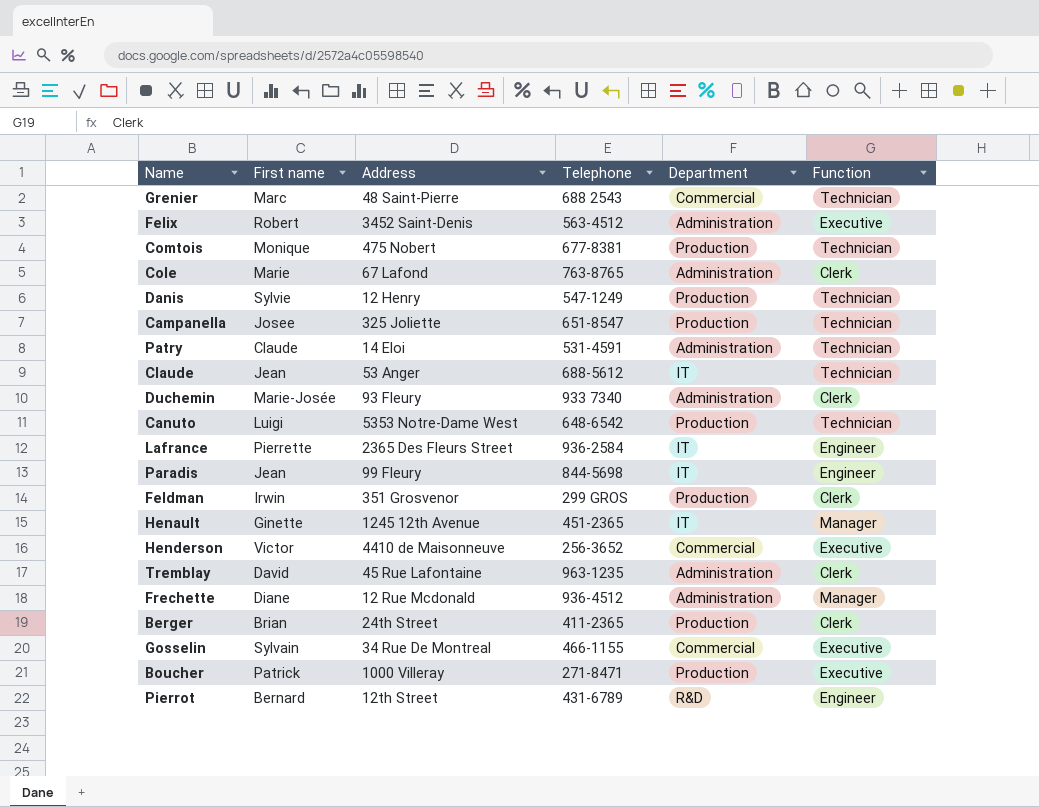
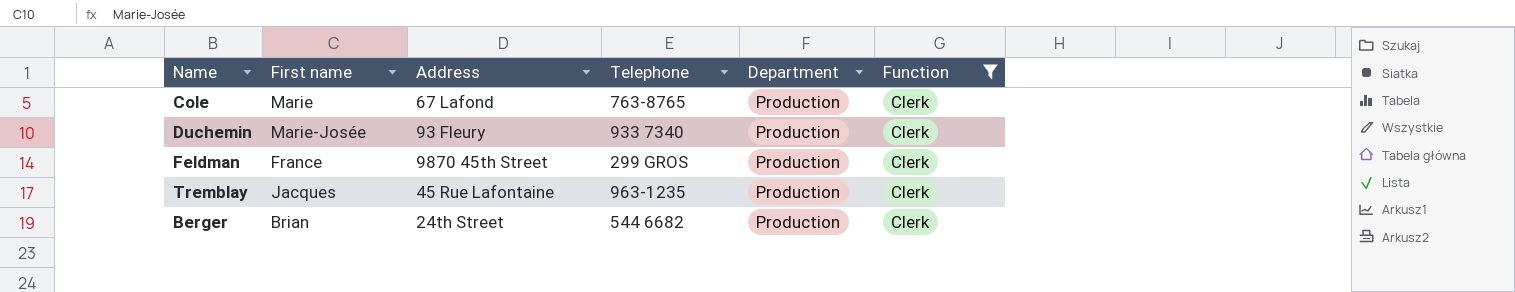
filter: none -> Function = Clerk
Cole | Department: Administration -> Production
Duchemin | Department: Administration -> Production
Feldman | First name: Irwin -> France
Feldman | Address: 351 Grosvenor -> 9870 45th Street
Tremblay | First name: David -> Jacques
Tremblay | Department: Administration -> Production
Berger | Telephone: 411-2365 -> 544 6682

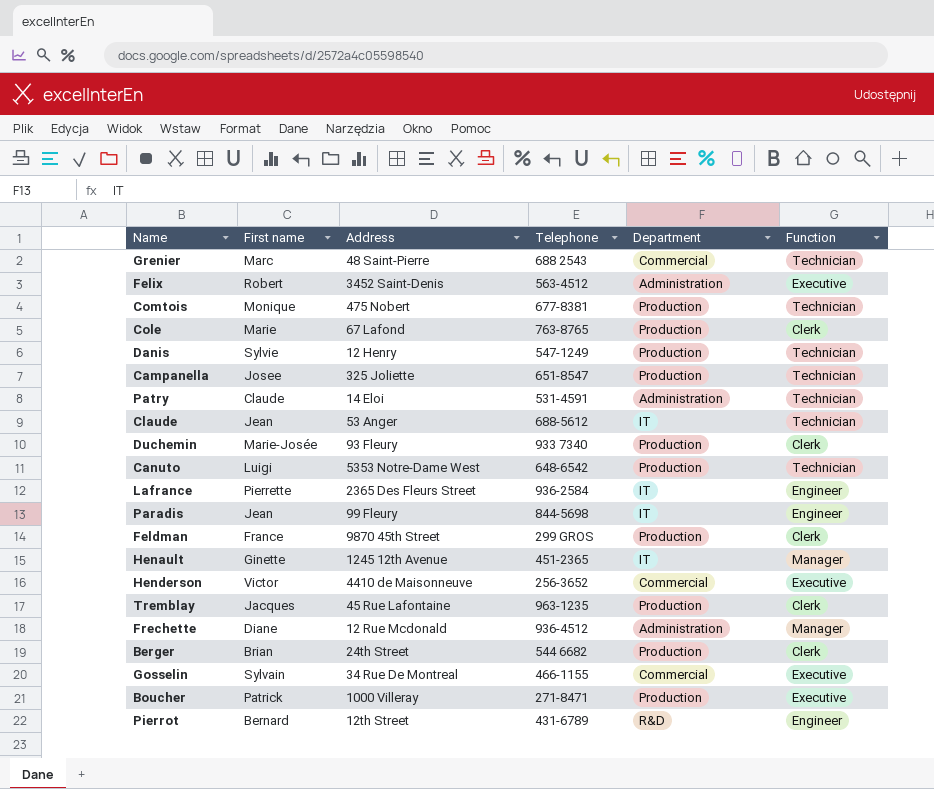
filter: Function = Clerk -> none

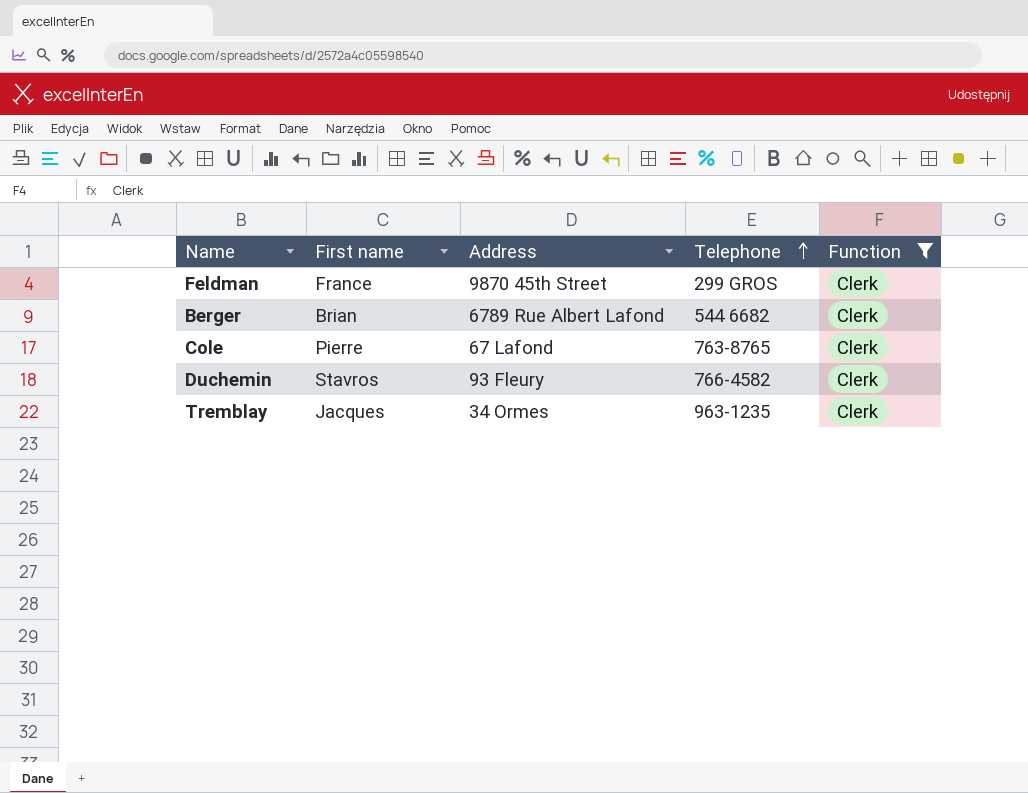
filter: none -> Function = Clerk
row order: none -> Telephone ascending
column Department | position: 5 -> none
Berger | Address: 24th Street -> 6789 Rue Albert Lafond
Cole | First name: Marie -> Pierre
Duchemin | First name: Marie-Josée -> Stavros
Duchemin | Telephone: 933 7340 -> 766-4582
Tremblay | Address: 45 Rue Lafontaine -> 34 Ormes

